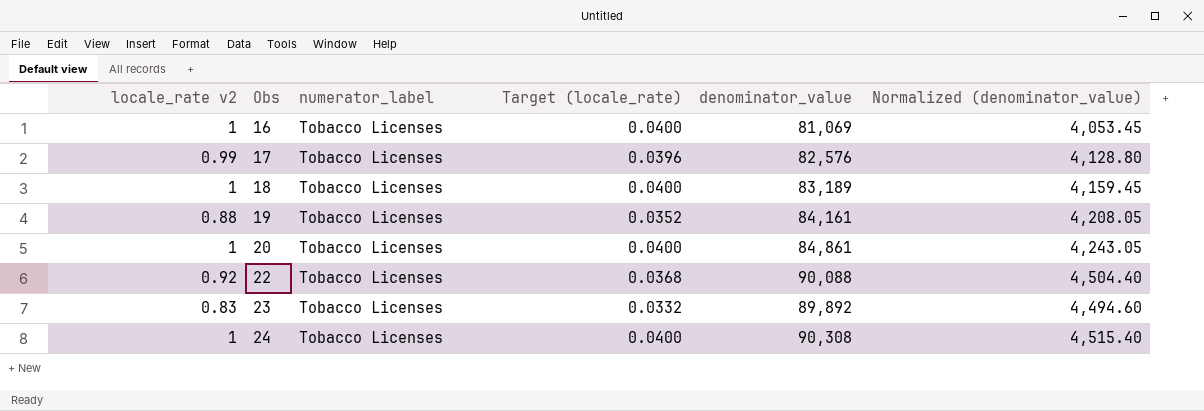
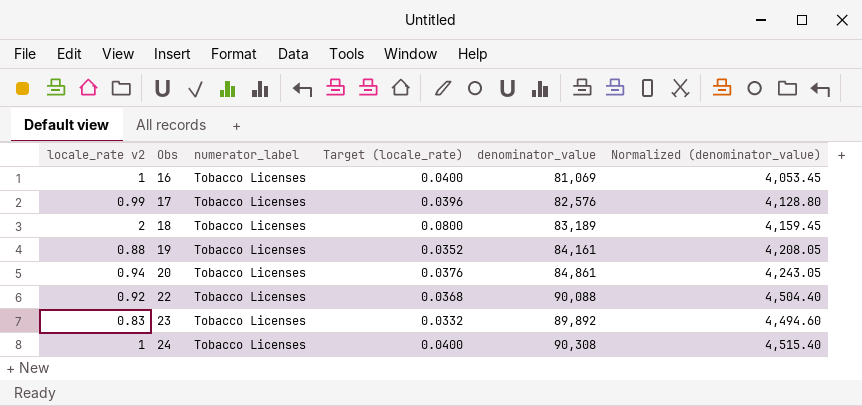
18 | locale_rate v2: 1 -> 2
18 | Target (locale_rate): 0.0400 -> 0.0800
20 | locale_rate v2: 1 -> 0.94
20 | Target (locale_rate): 0.0400 -> 0.0376

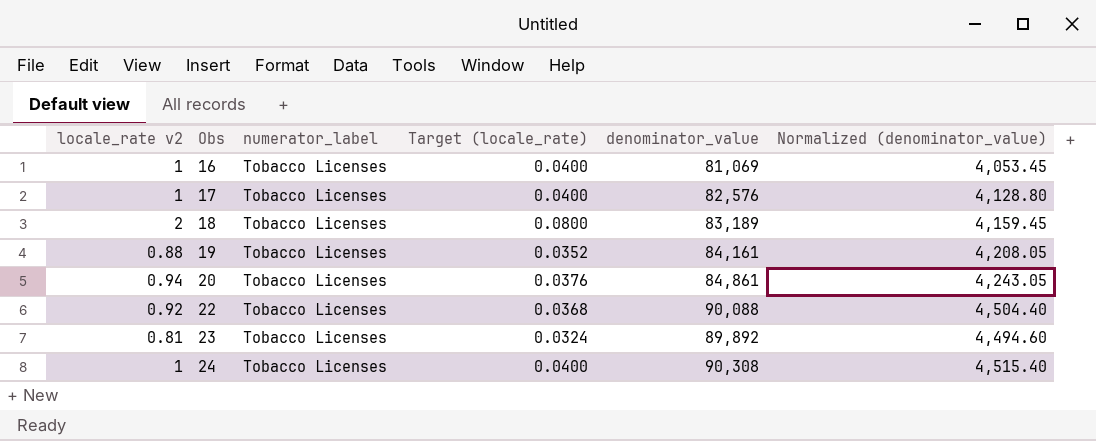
17 | locale_rate v2: 0.99 -> 1
17 | Target (locale_rate): 0.0396 -> 0.0400
23 | locale_rate v2: 0.83 -> 0.81
23 | Target (locale_rate): 0.0332 -> 0.0324

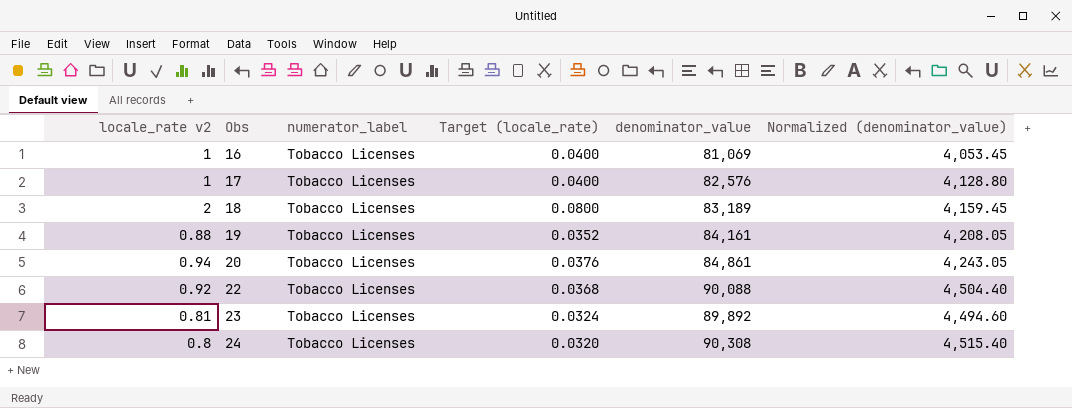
24 | locale_rate v2: 1 -> 0.8
24 | Target (locale_rate): 0.0400 -> 0.0320

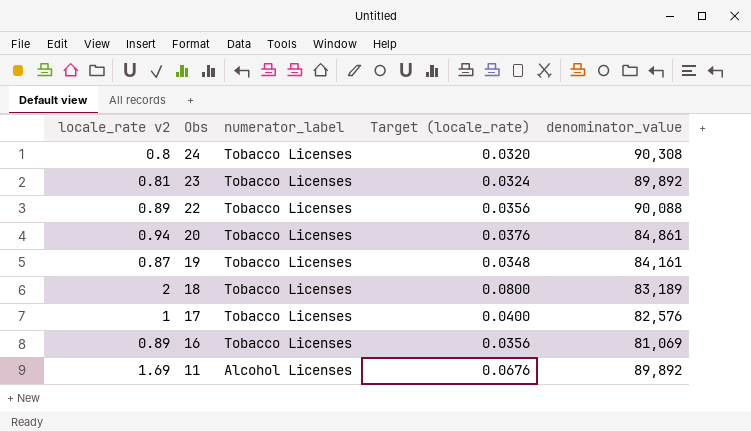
row order: Obs ascending -> Obs descending
column Normalized (denominator_value) | formula: [denominator_value] * 0.05 -> none
22 | locale_rate v2: 0.92 -> 0.89
22 | Target (locale_rate): 0.0368 -> 0.0356
19 | locale_rate v2: 0.88 -> 0.87
19 | Target (locale_rate): 0.0352 -> 0.0348
16 | locale_rate v2: 1 -> 0.89
16 | Target (locale_rate): 0.0400 -> 0.0356
row 11: none -> 1.69 | Alcohol Licenses | 0.0676 | 89,892

